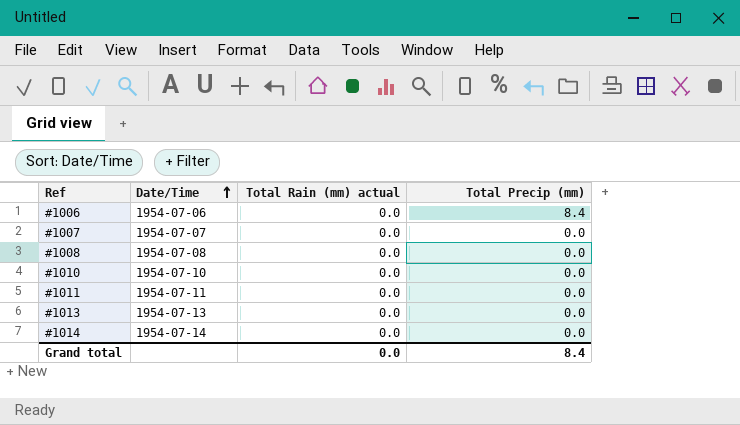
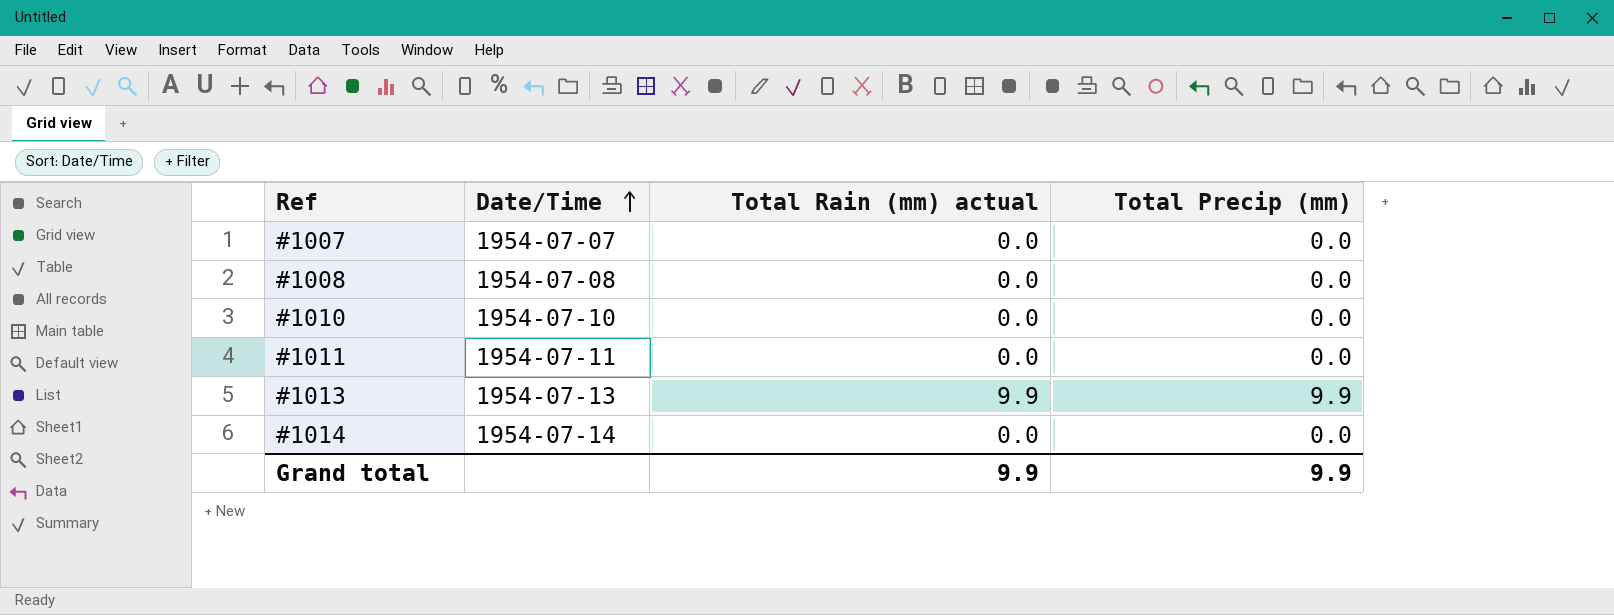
row #1006: 1954-07-06 | 0.0 | 8.4 -> none
#1013 | Total Rain (mm) actual: 0.0 -> 9.9
#1013 | Total Precip (mm): 0.0 -> 9.9
Grand total | Total Rain (mm) actual: 0.0 -> 9.9
Grand total | Total Precip (mm): 8.4 -> 9.9

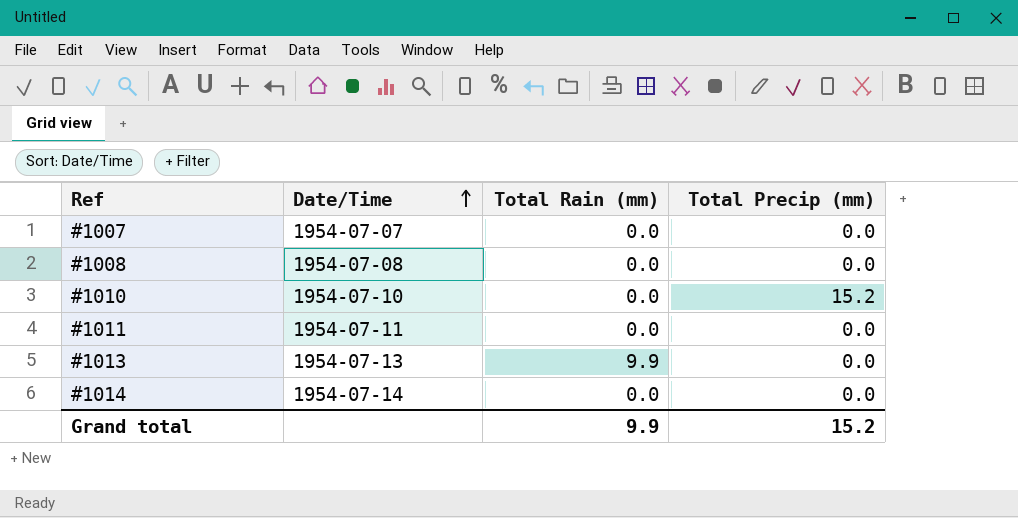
column name: Total Rain (mm) actual -> Total Rain (mm)
#1010 | Total Precip (mm): 0.0 -> 15.2
#1013 | Total Precip (mm): 9.9 -> 0.0
Grand total | Total Precip (mm): 9.9 -> 15.2

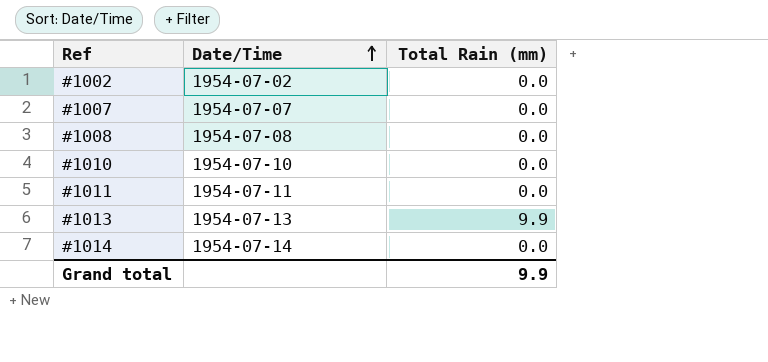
column Total Precip (mm) | position: 4 -> none
row #1002: none -> 1954-07-02 | 0.0

